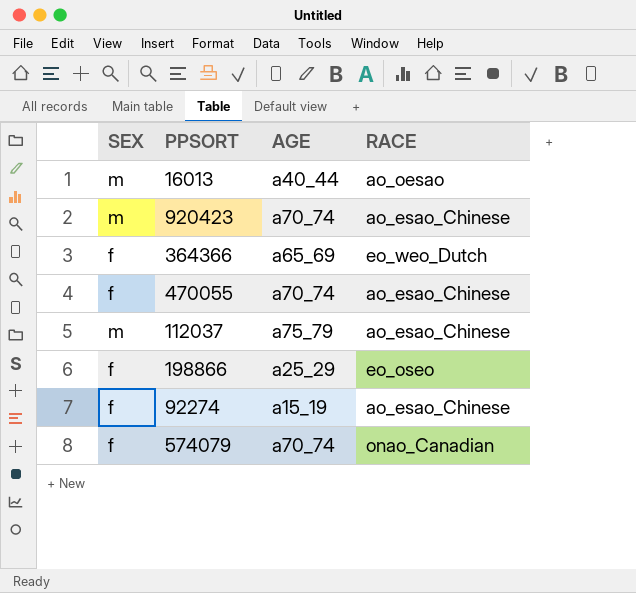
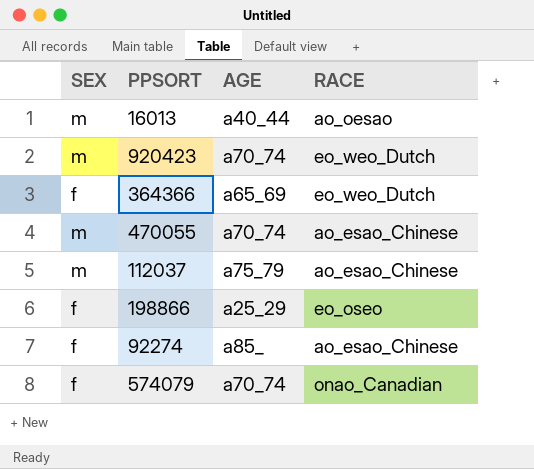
920423 | RACE: ao_esao_Chinese -> eo_weo_Dutch
470055 | SEX: f -> m
92274 | AGE: a15_19 -> a85_

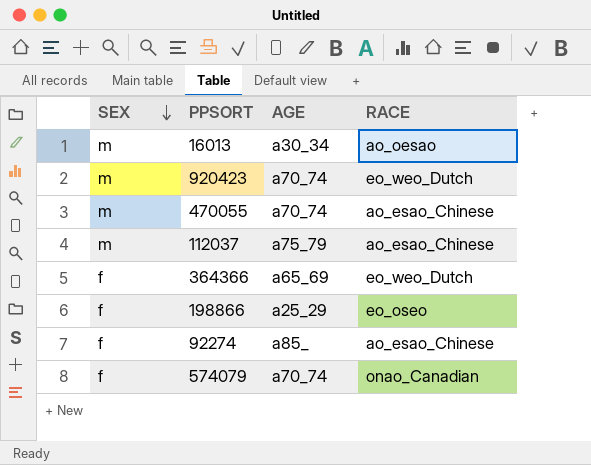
row order: none -> SEX descending
16013 | AGE: a40_44 -> a30_34

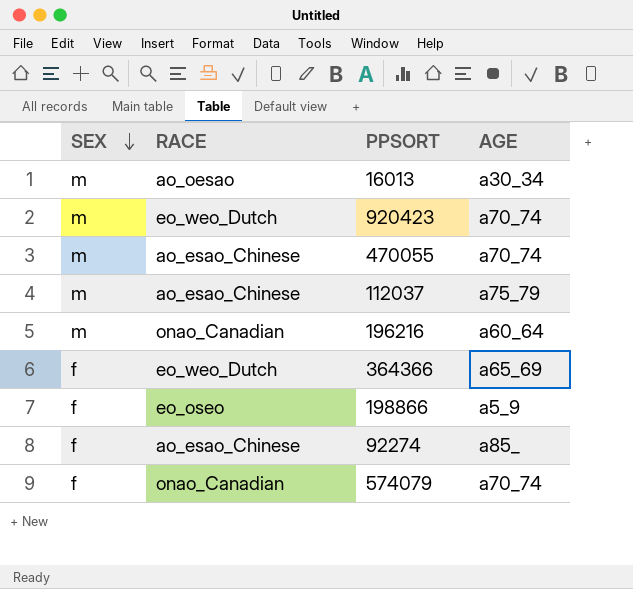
column RACE | position: 4 -> 2
row 196216: none -> m | onao_Canadian | a60_64
198866 | AGE: a25_29 -> a5_9

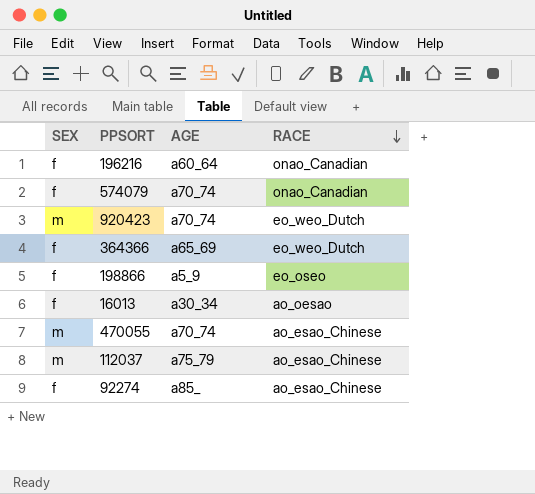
row order: SEX descending -> RACE descending
column RACE | position: 2 -> 4
196216 | SEX: m -> f
16013 | SEX: m -> f

